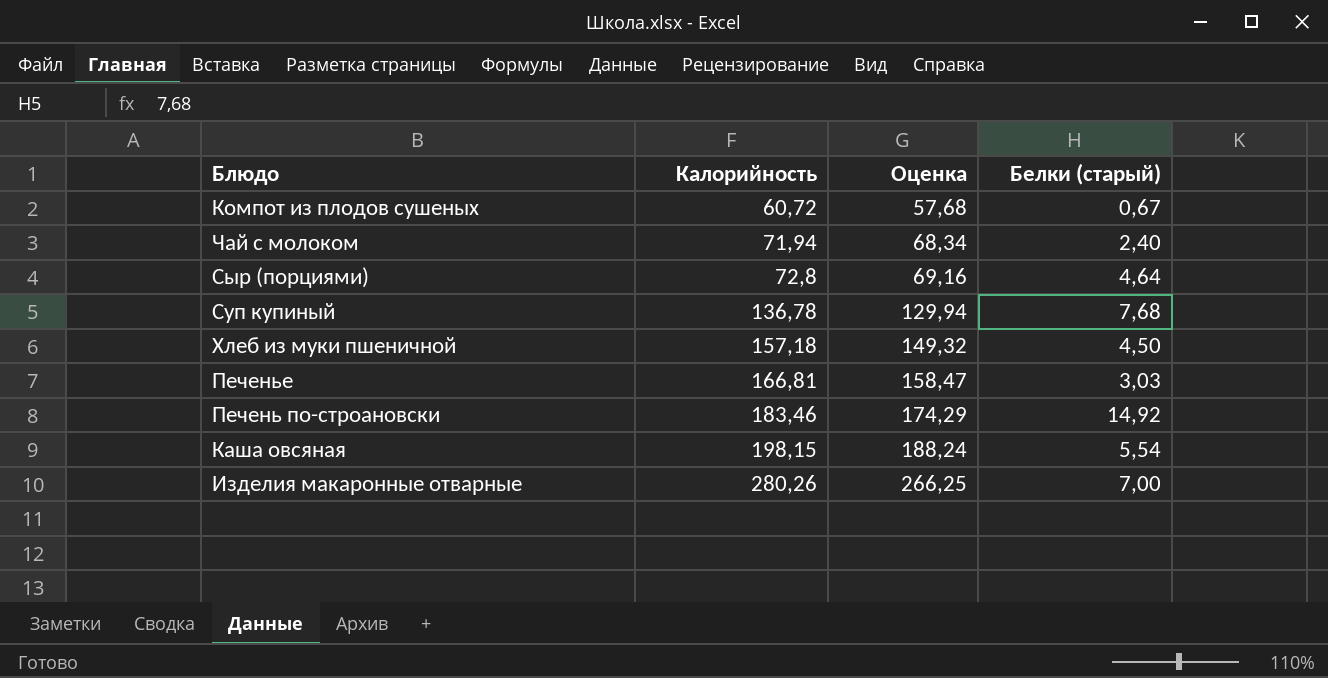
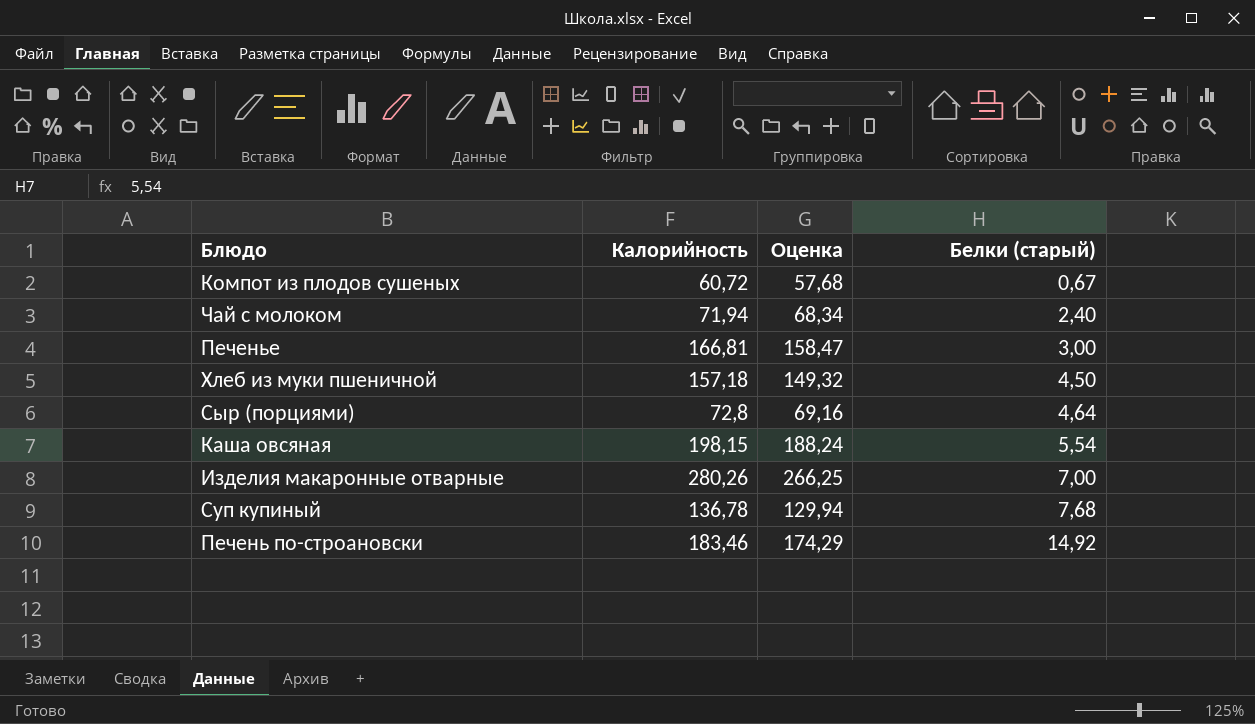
row order: Калорийность ascending -> Белки (старый) ascending
Печенье | Белки (старый): 3,03 -> 3,00

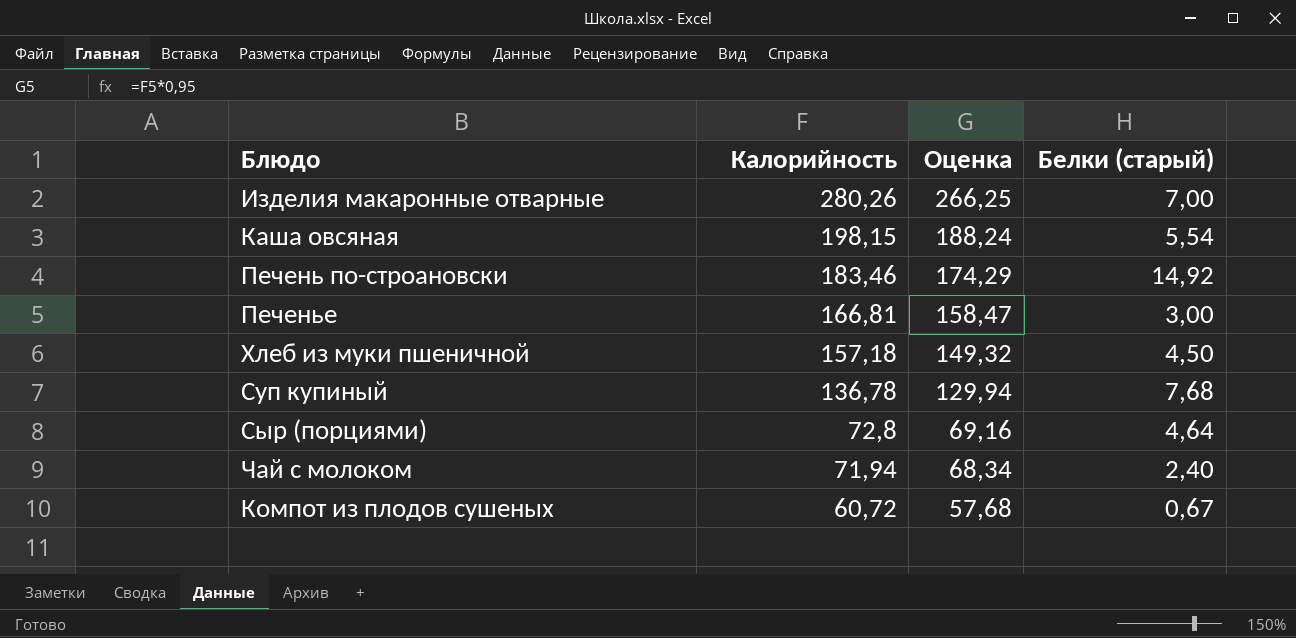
row order: Белки (старый) ascending -> Калорийность descending

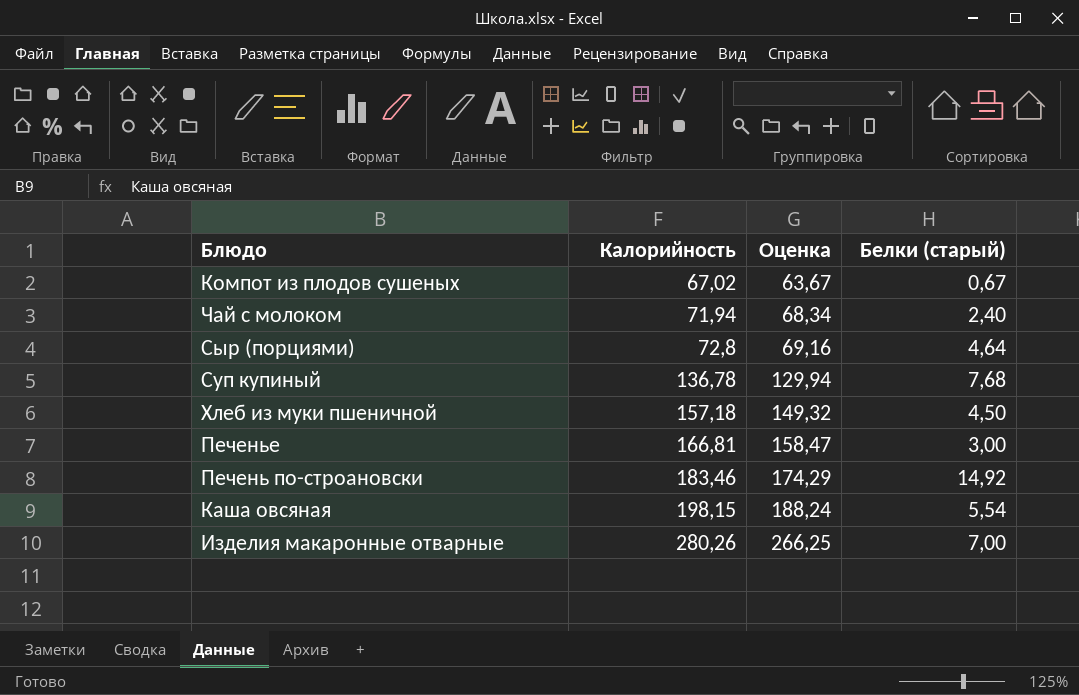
row order: Калорийность descending -> Калорийность ascending
Компот из плодов сушеных | Калорийность: 60,72 -> 67,02
Компот из плодов сушеных | Оценка: 57,68 -> 63,67

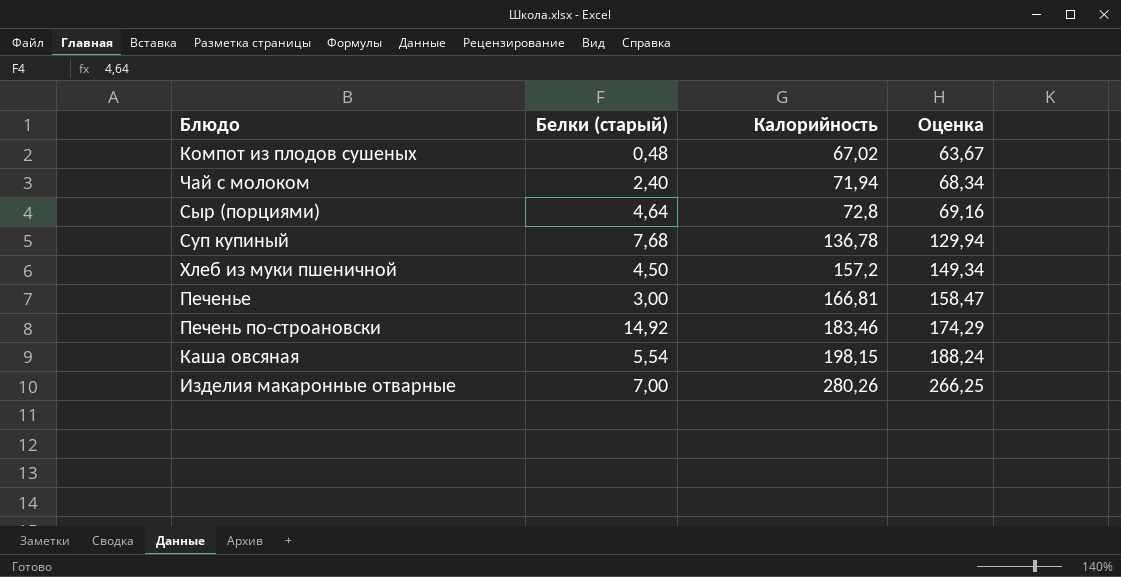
column Белки (старый) | position: 4 -> 2
Компот из плодов сушеных | Белки (старый): 0,67 -> 0,48
Хлеб из муки пшеничной | Калорийность: 157,18 -> 157,2
Хлеб из муки пшеничной | Оценка: 149,32 -> 149,34

